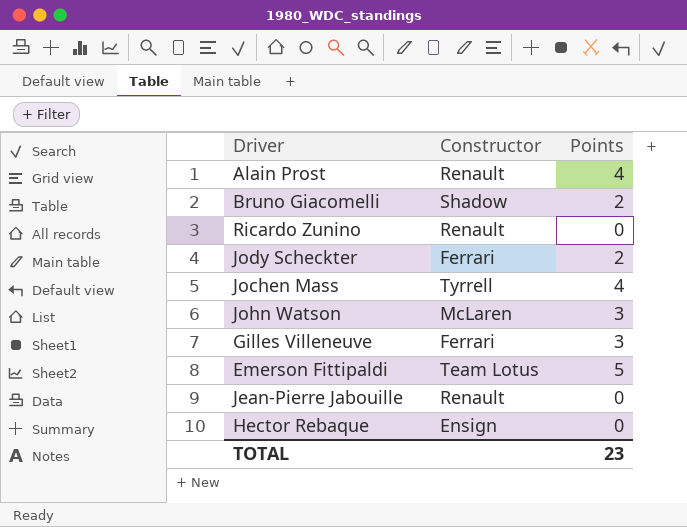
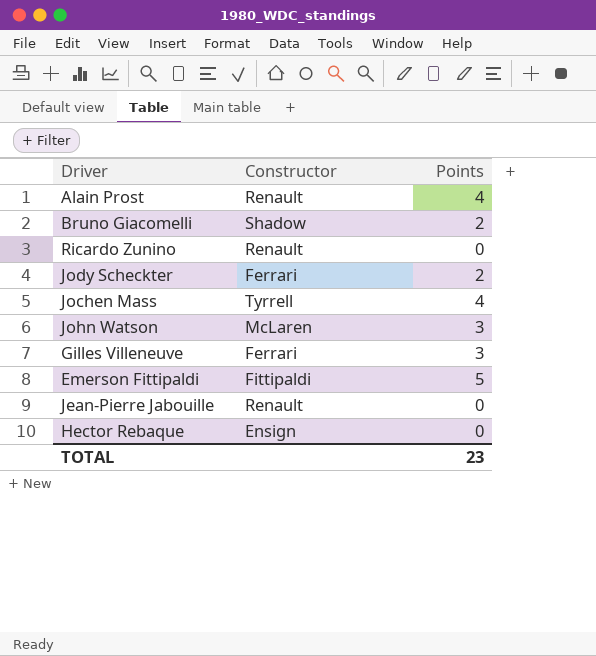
Emerson Fittipaldi | Constructor: Team Lotus -> Fittipaldi

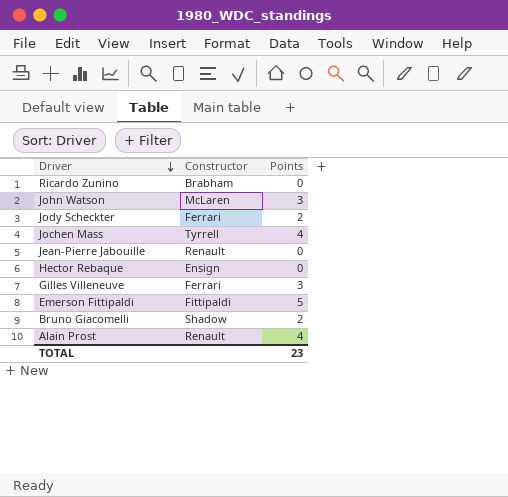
row order: none -> Driver descending
Ricardo Zunino | Constructor: Renault -> Brabham

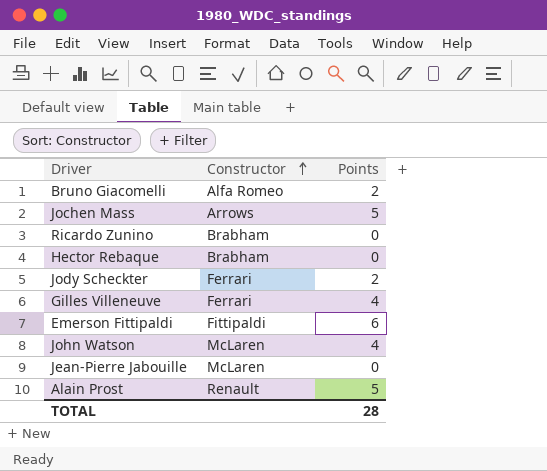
row order: Driver descending -> Constructor ascending
Bruno Giacomelli | Constructor: Shadow -> Alfa Romeo
Jochen Mass | Constructor: Tyrrell -> Arrows
Jochen Mass | Points: 4 -> 5
Hector Rebaque | Constructor: Ensign -> Brabham
Gilles Villeneuve | Points: 3 -> 4
Emerson Fittipaldi | Points: 5 -> 6
John Watson | Points: 3 -> 4
Jean-Pierre Jabouille | Constructor: Renault -> McLaren
Alain Prost | Points: 4 -> 5
TOTAL | Points: 23 -> 28

